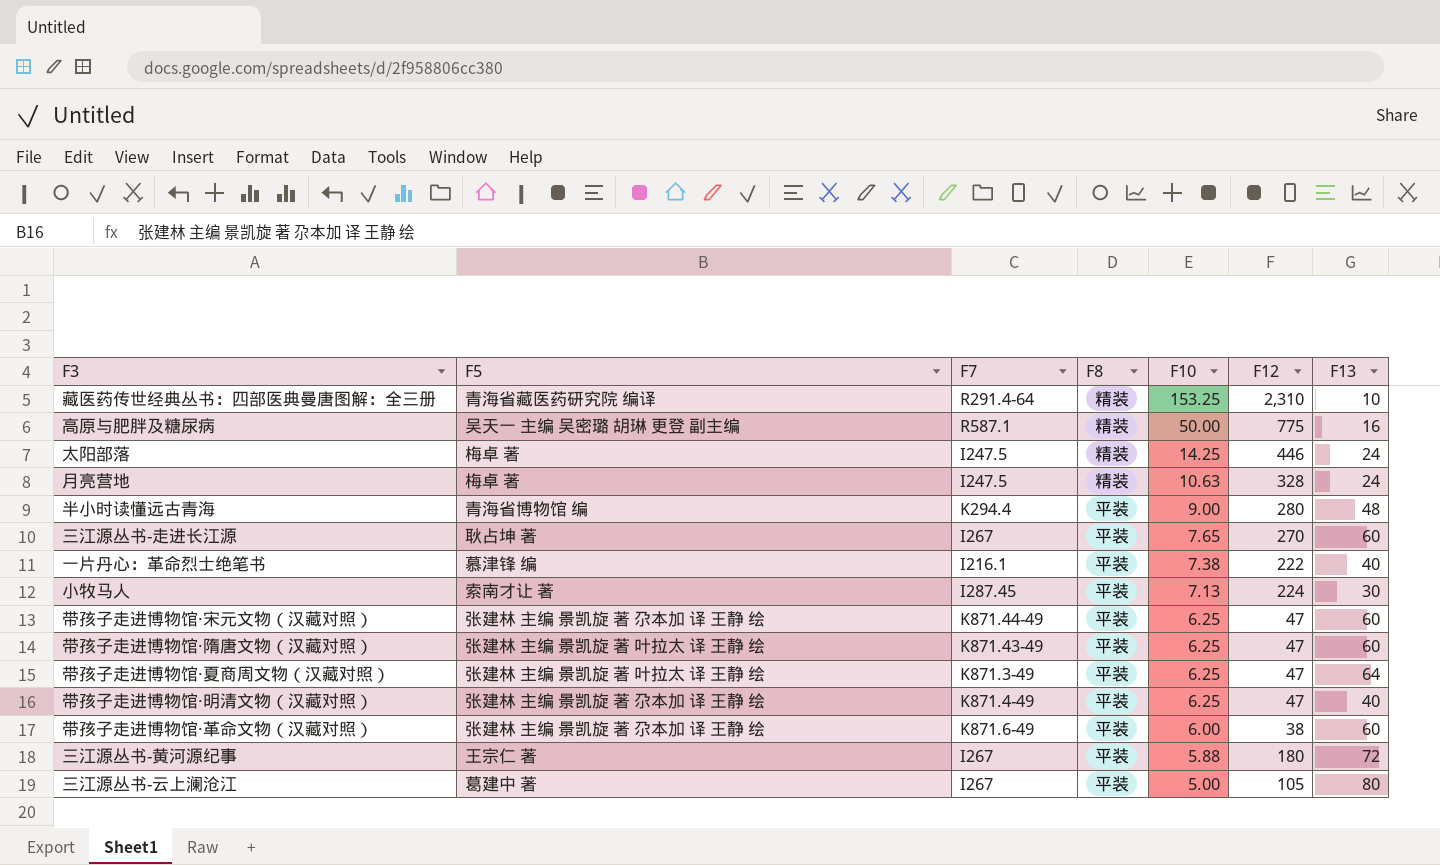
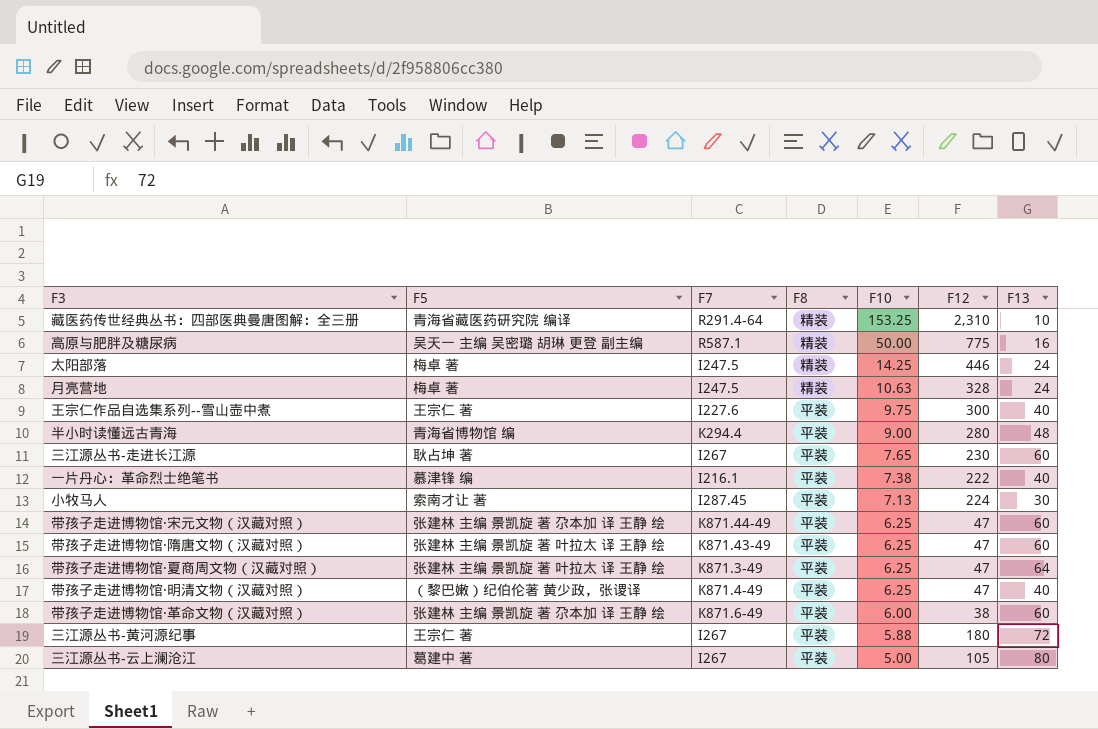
row 王宗仁作品自选集系列--雪山壶中煮: none -> 王宗仁 著 | I227.6 | 平装 | 9.75 | 300 | 40
三江源丛书-走进长江源 | F12: 270 -> 230
带孩子走进博物馆·明清文物（汉藏对照） | F5: 张建林 主编 景凯旋 著 尕本加 译 王静 绘 -> （黎巴嫩）纪伯伦著 黄少政，张谡译

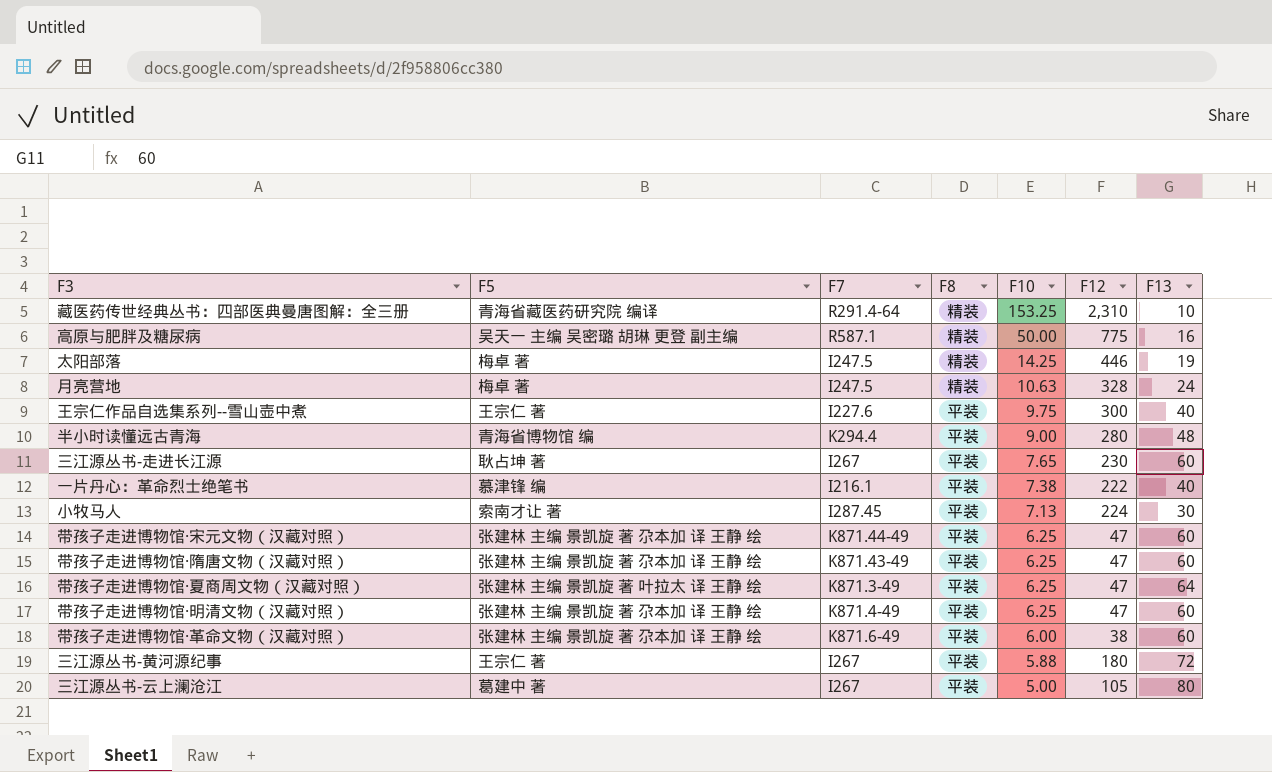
太阳部落 | F13: 24 -> 19
带孩子走进博物馆·隋唐文物（汉藏对照） | F5: 张建林 主编 景凯旋 著 叶拉太 译 王静 绘 -> 张建林 主编 景凯旋 著 尕本加 译 王静 绘
带孩子走进博物馆·明清文物（汉藏对照） | F5: （黎巴嫩）纪伯伦著 黄少政，张谡译 -> 张建林 主编 景凯旋 著 尕本加 译 王静 绘
带孩子走进博物馆·明清文物（汉藏对照） | F13: 40 -> 60

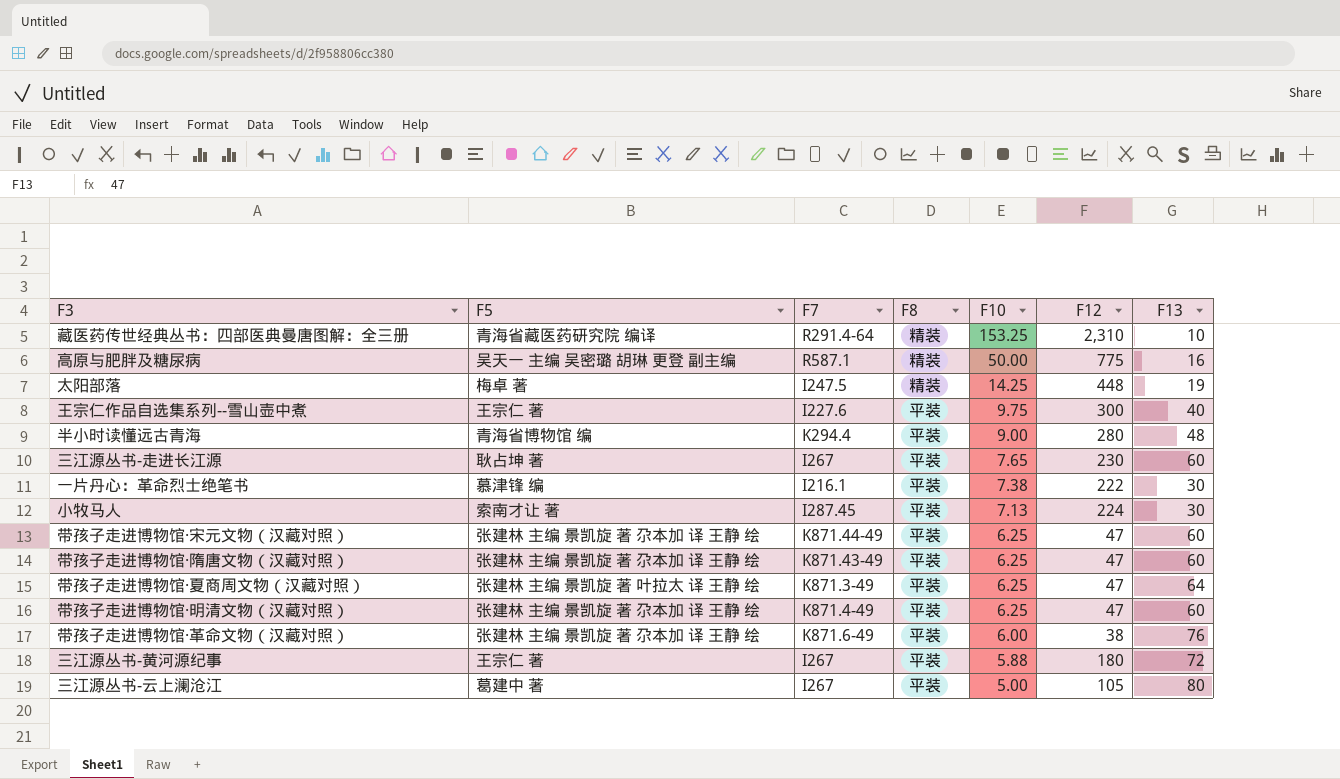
row 月亮营地: 梅卓 著 | I247.5 | 精装 | 10.63 | 328 | 24 -> none
太阳部落 | F12: 446 -> 448
一片丹心：革命烈士绝笔书 | F13: 40 -> 30
带孩子走进博物馆·革命文物（汉藏对照） | F13: 60 -> 76

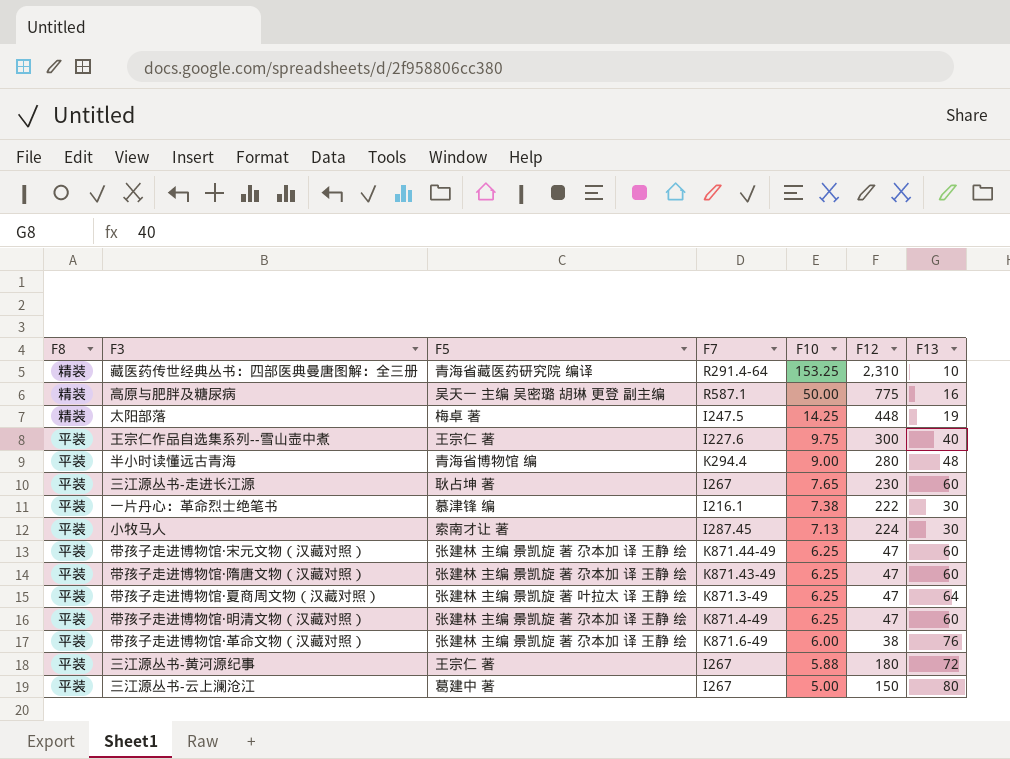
column F8 | position: 4 -> 1
三江源丛书-云上澜沧江 | F12: 105 -> 150

